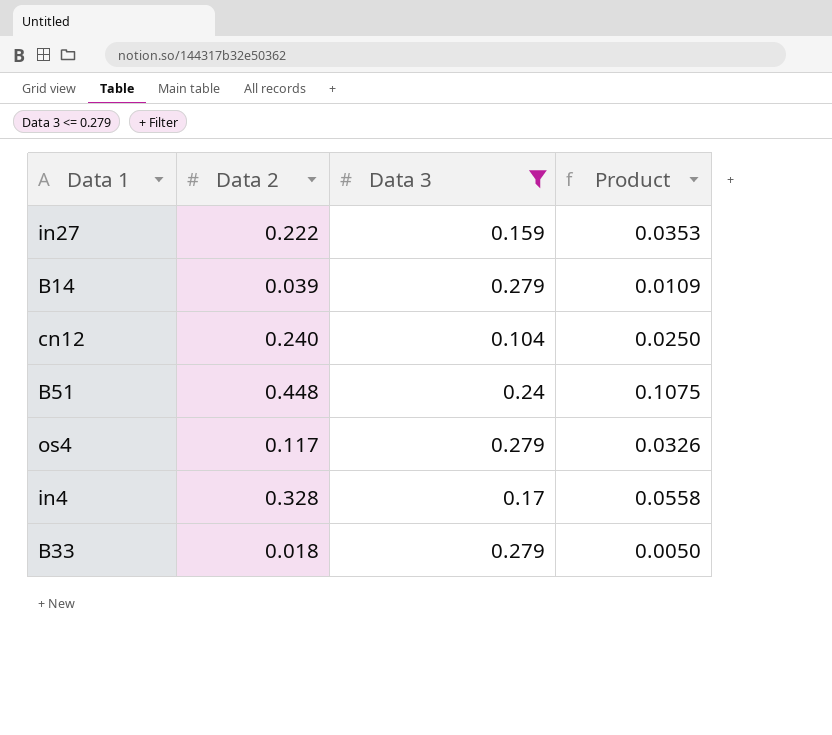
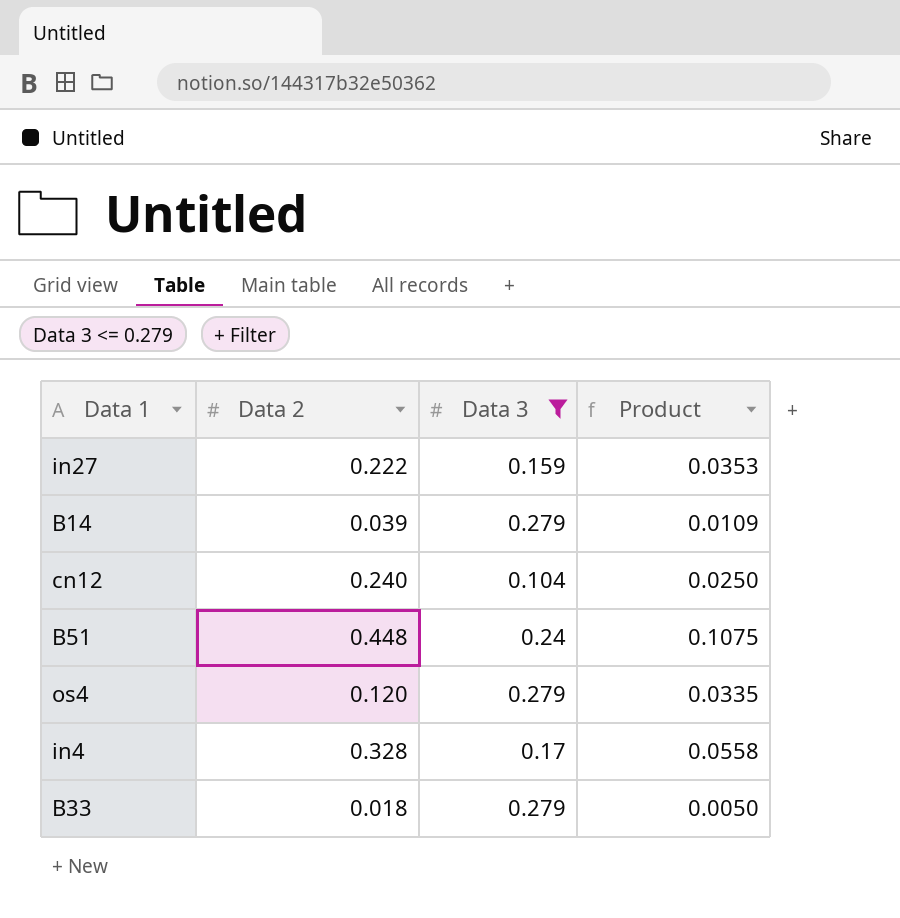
os4 | Data 2: 0.117 -> 0.120
os4 | Product: 0.0326 -> 0.0335

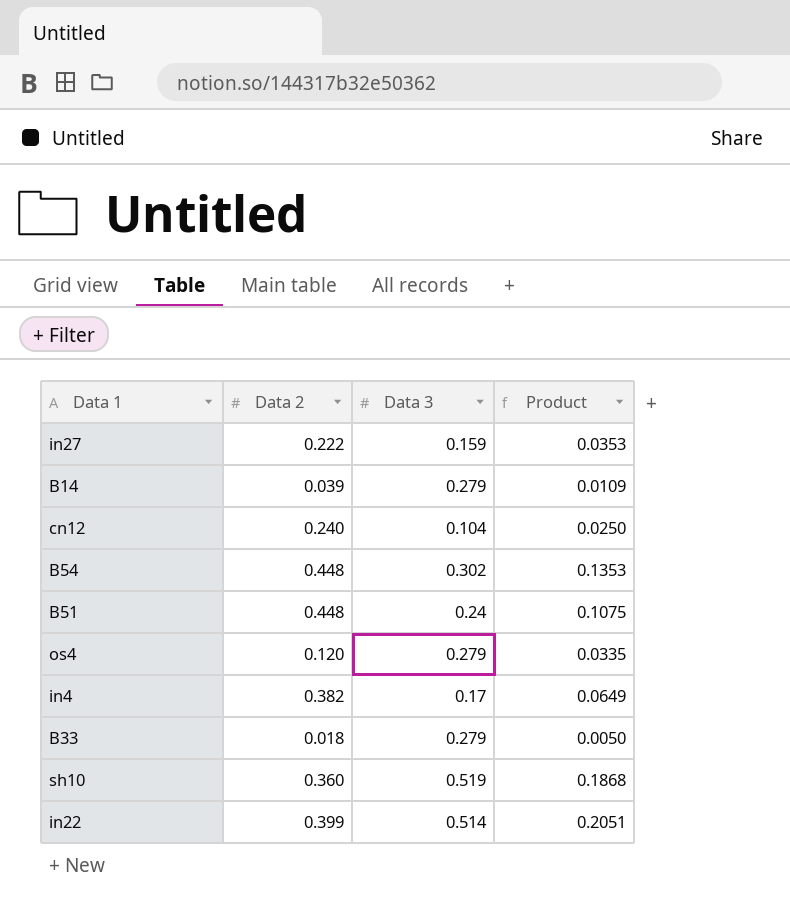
filter: Data 3 <= 0.279 -> none
in4 | Data 2: 0.328 -> 0.382
in4 | Product: 0.0558 -> 0.0649

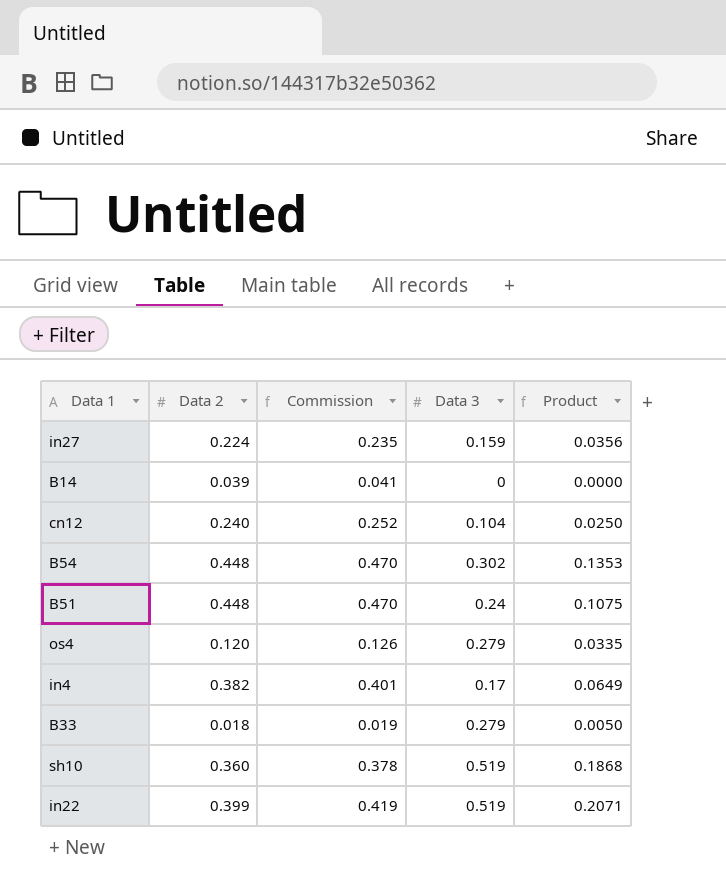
column Commission | formula: none -> [Data 2] * 1.05
in27 | Data 2: 0.222 -> 0.224
in27 | Product: 0.0353 -> 0.0356
B14 | Data 3: 0.279 -> 0
B14 | Product: 0.0109 -> 0.0000
in22 | Data 3: 0.514 -> 0.519
in22 | Product: 0.2051 -> 0.2071

